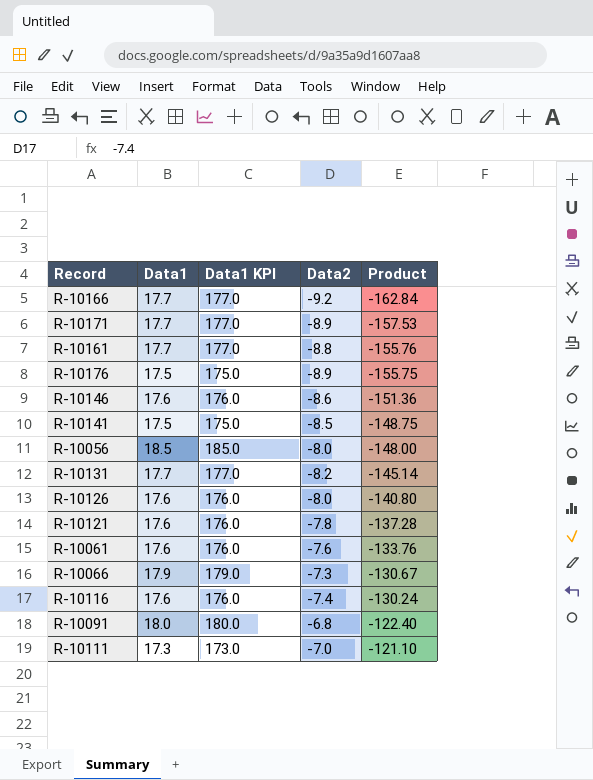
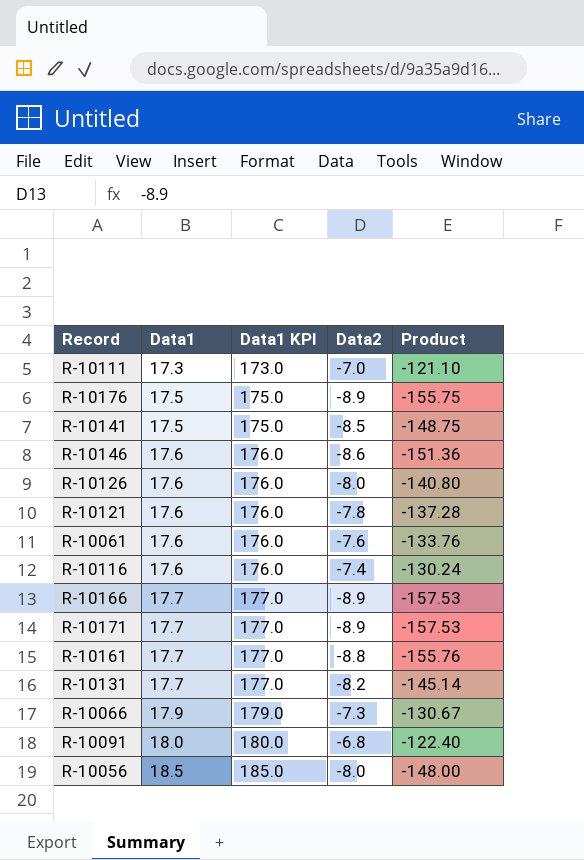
row order: Product ascending -> Data1 ascending
R-10166 | Data2: -9.2 -> -8.9
R-10166 | Product: -162.84 -> -157.53

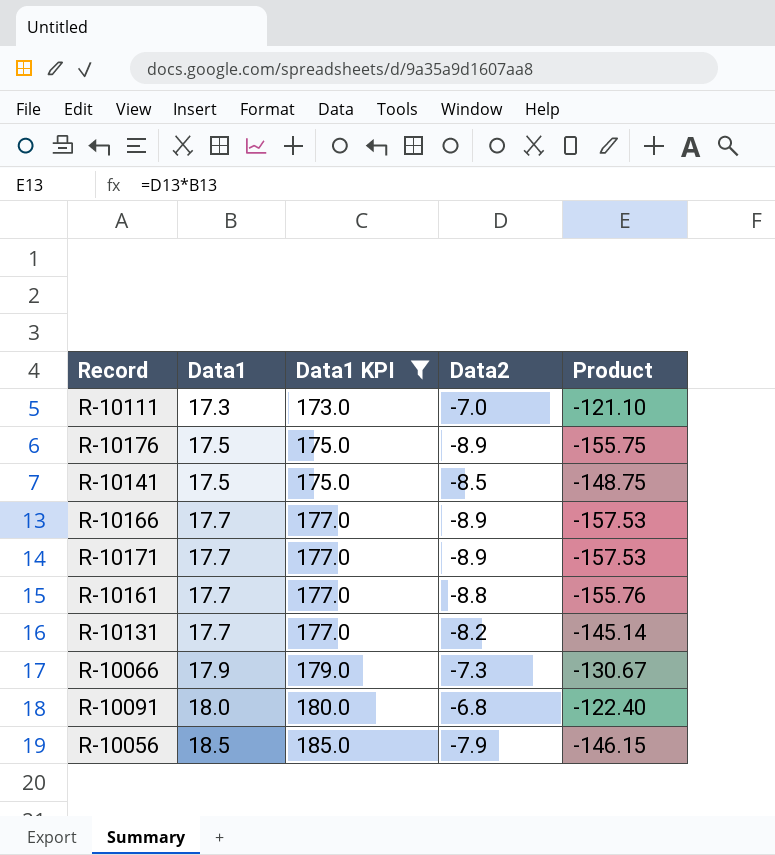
filter: none -> Data1 KPI != 176.0
R-10056 | Data2: -8.0 -> -7.9
R-10056 | Product: -148.00 -> -146.15

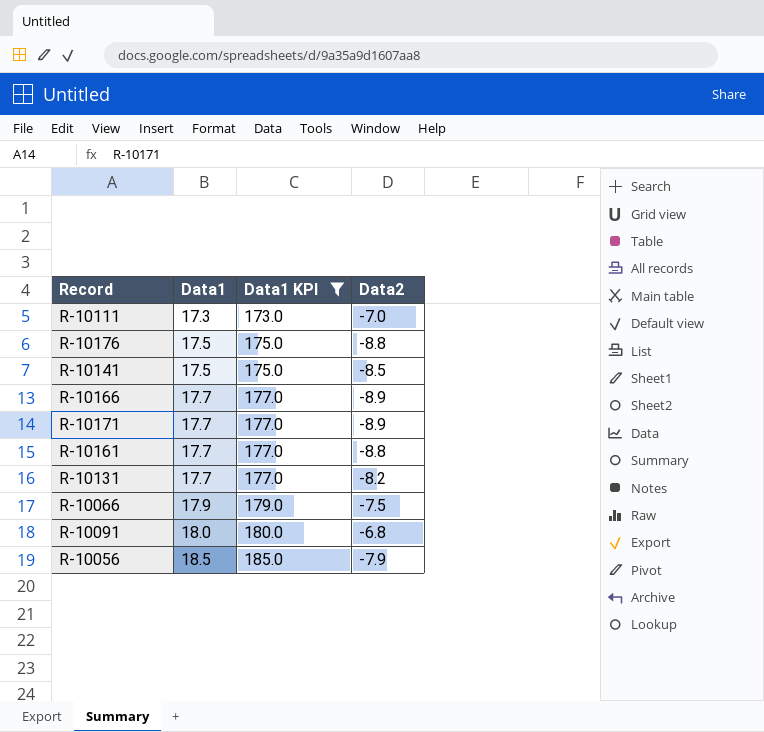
column Product | formula: [Data1] * [Data2] -> none
R-10176 | Data2: -8.9 -> -8.8
R-10066 | Data2: -7.3 -> -7.5

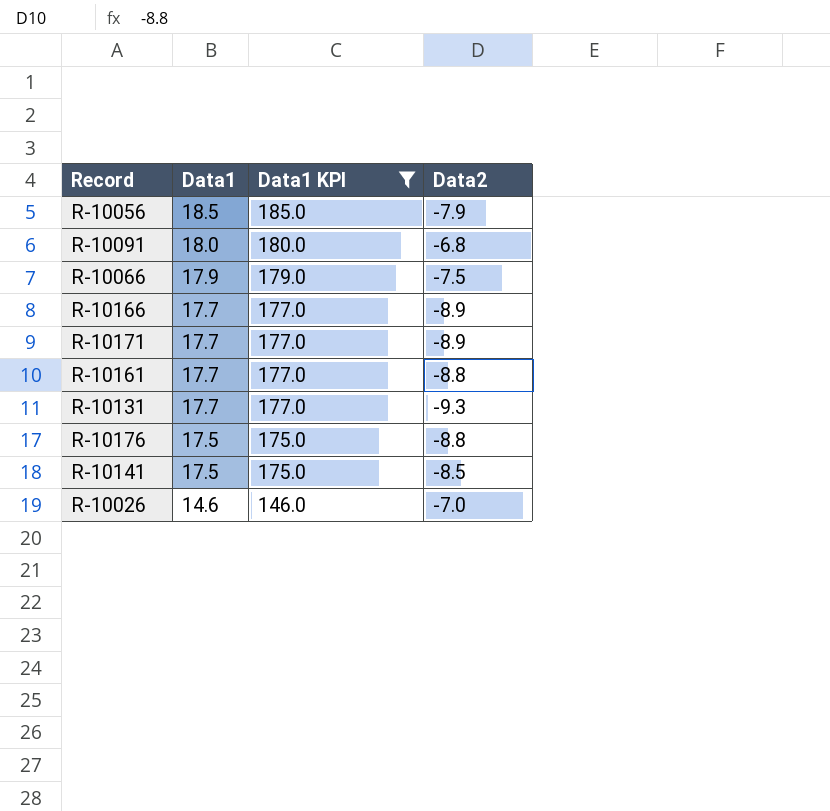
row order: Data1 ascending -> Data1 descending
row R-10111: 17.3 | 173.0 | -7.0 -> none
R-10131 | Data2: -8.2 -> -9.3
row R-10026: none -> 14.6 | 146.0 | -7.0

